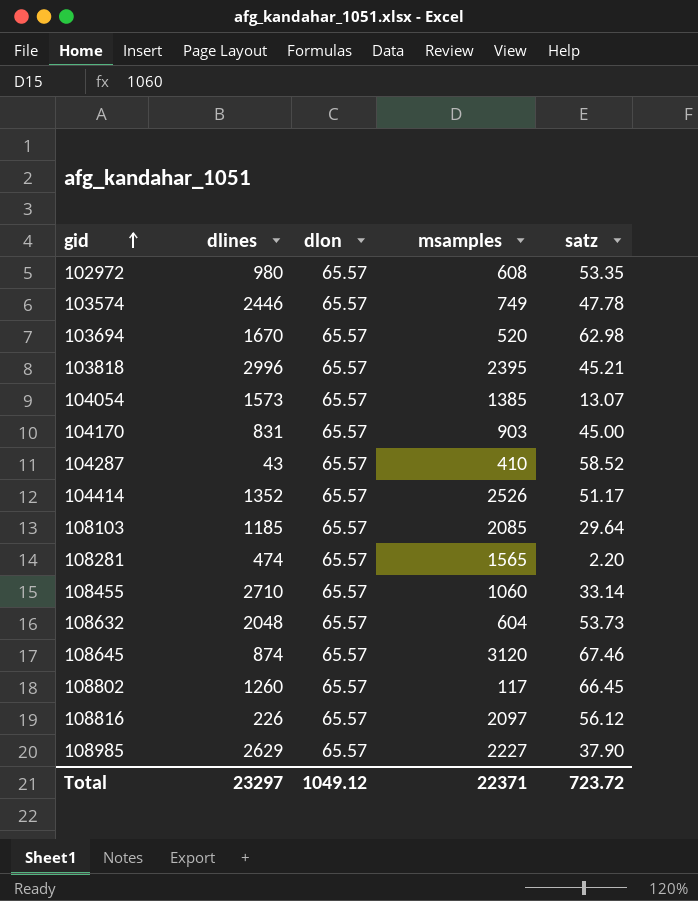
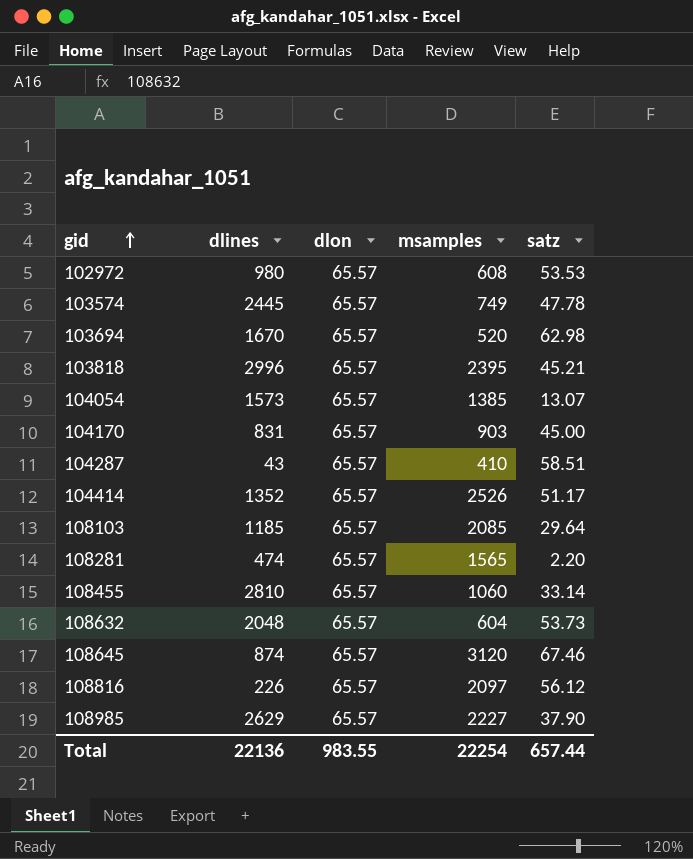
row 108802: 1260 | 65.57 | 117 | 66.45 -> none
102972 | satz: 53.35 -> 53.53
103574 | dlines: 2446 -> 2445
104287 | satz: 58.52 -> 58.51
108455 | dlines: 2710 -> 2810
Total | dlines: 23297 -> 22136
Total | dlon: 1049.12 -> 983.55
Total | msamples: 22371 -> 22254
Total | satz: 723.72 -> 657.44

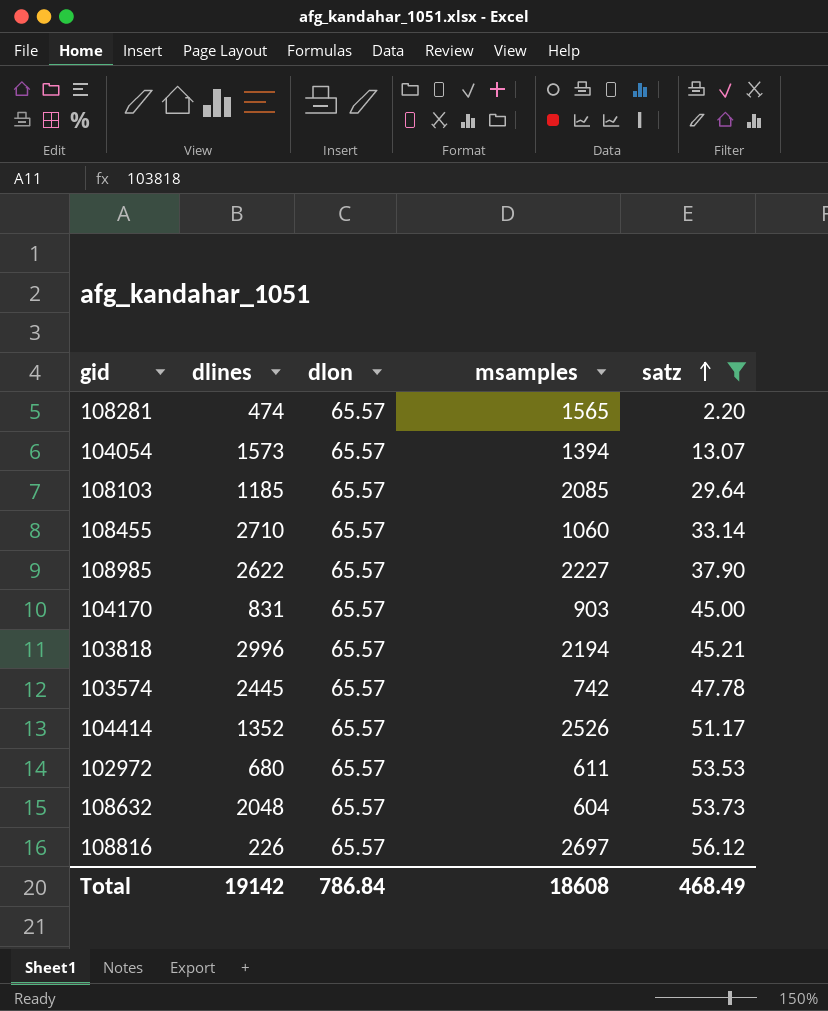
filter: none -> satz <= 56.12
row order: gid ascending -> satz ascending
104054 | msamples: 1385 -> 1394
108455 | dlines: 2810 -> 2710
108985 | dlines: 2629 -> 2622
103818 | msamples: 2395 -> 2194
103574 | msamples: 749 -> 742
102972 | dlines: 980 -> 680
102972 | msamples: 608 -> 611
108816 | msamples: 2097 -> 2697
Total | dlines: 22136 -> 19142
Total | dlon: 983.55 -> 786.84
Total | msamples: 22254 -> 18608
Total | satz: 657.44 -> 468.49

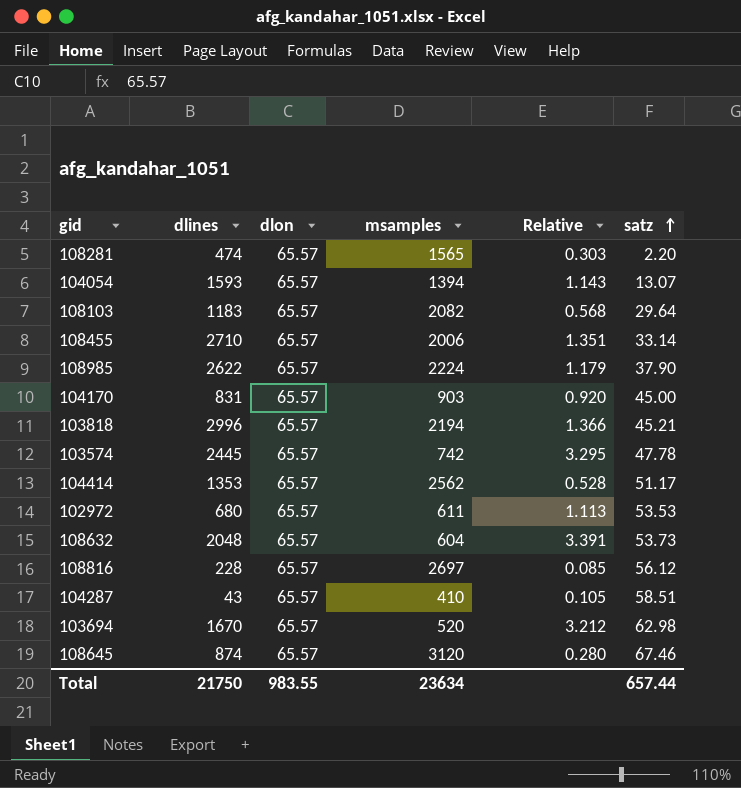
filter: satz <= 56.12 -> none
column Relative | formula: none -> [dlines] / [msamples]
104054 | dlines: 1573 -> 1593
108103 | dlines: 1185 -> 1183
108103 | msamples: 2085 -> 2082
108455 | msamples: 1060 -> 2006
108985 | msamples: 2227 -> 2224
104414 | dlines: 1352 -> 1353
104414 | msamples: 2526 -> 2562
108816 | dlines: 226 -> 228
Total | dlines: 19142 -> 21750
Total | dlon: 786.84 -> 983.55
Total | msamples: 18608 -> 23634
Total | satz: 468.49 -> 657.44

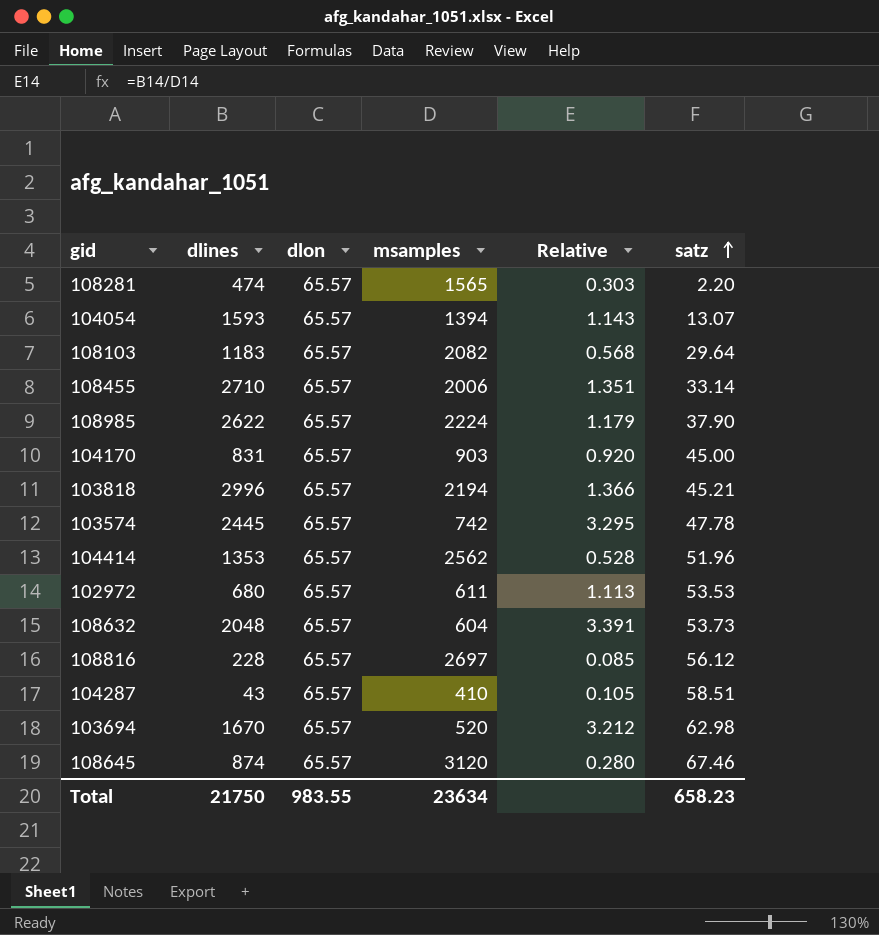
104414 | satz: 51.17 -> 51.96
Total | satz: 657.44 -> 658.23

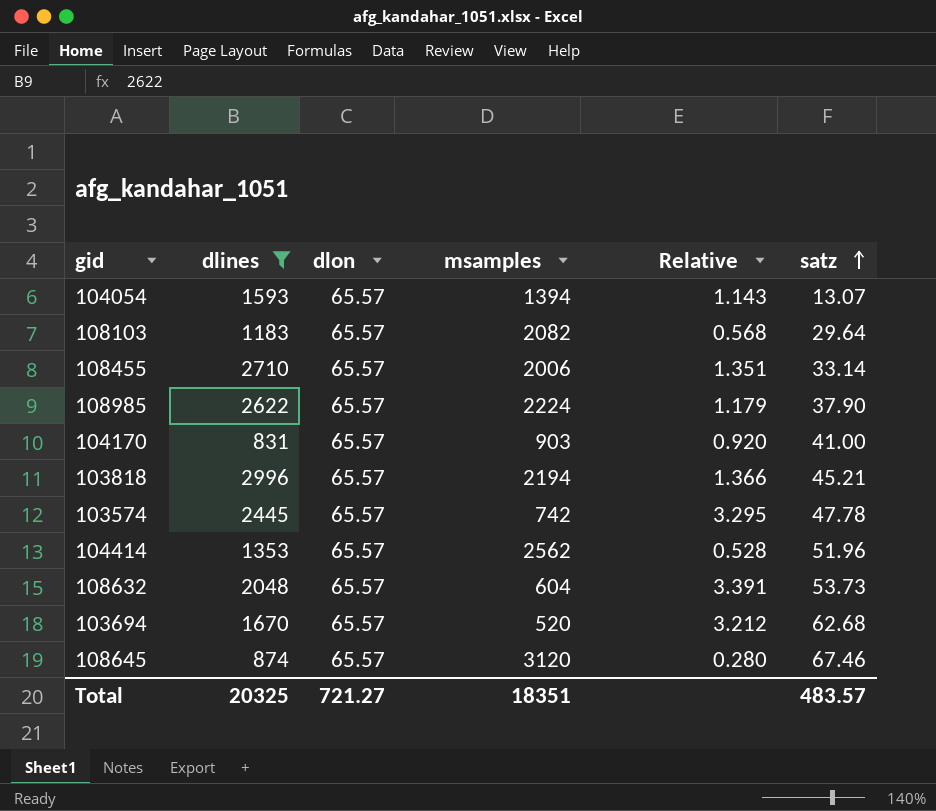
filter: none -> dlines >= 831
104170 | satz: 45.00 -> 41.00
103694 | satz: 62.98 -> 62.68
Total | dlines: 21750 -> 20325
Total | dlon: 983.55 -> 721.27
Total | msamples: 23634 -> 18351
Total | satz: 658.23 -> 483.57

